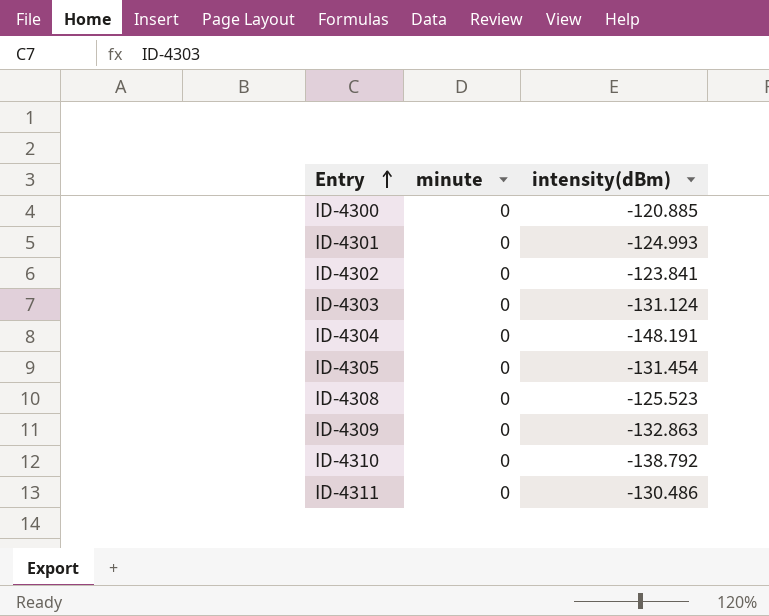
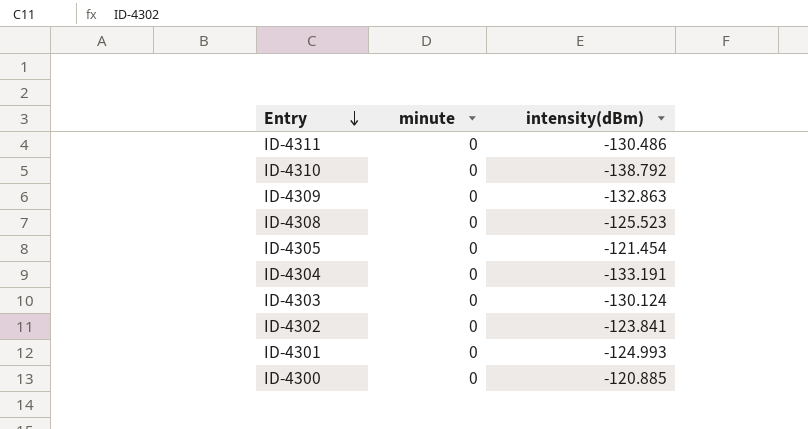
row order: Entry ascending -> Entry descending
ID-4305 | intensity(dBm): -131.454 -> -121.454
ID-4304 | intensity(dBm): -148.191 -> -133.191
ID-4303 | intensity(dBm): -131.124 -> -130.124

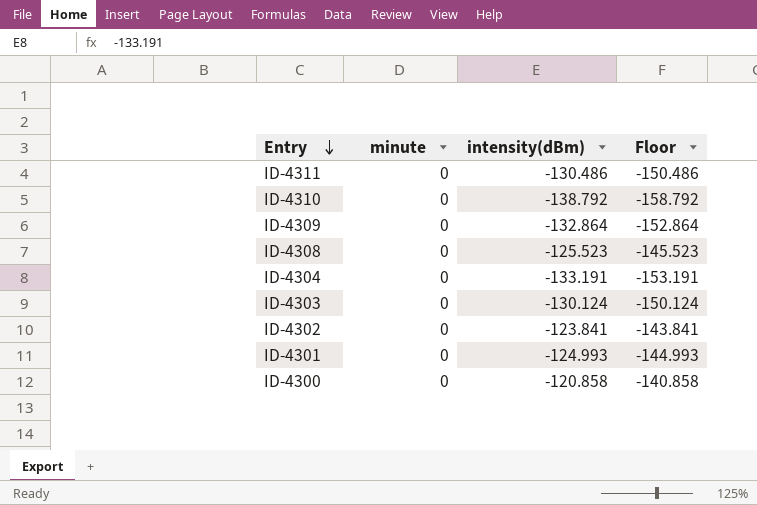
column Floor | formula: none -> [intensity(dBm)] - 20
row ID-4305: 0 | -121.454 -> none
ID-4309 | intensity(dBm): -132.863 -> -132.864
ID-4300 | intensity(dBm): -120.885 -> -120.858

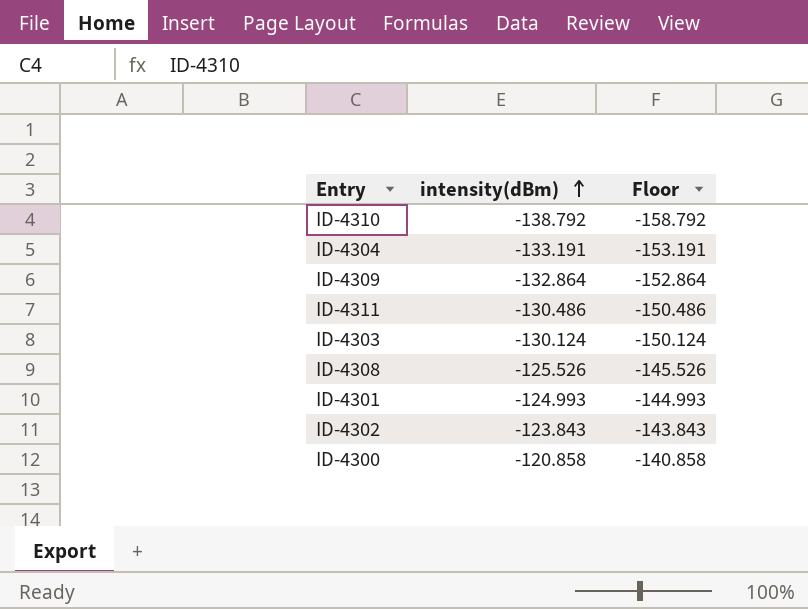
row order: Entry descending -> intensity(dBm) ascending
column minute | position: 2 -> none
ID-4308 | intensity(dBm): -125.523 -> -125.526
ID-4308 | Floor: -145.523 -> -145.526
ID-4302 | intensity(dBm): -123.841 -> -123.843
ID-4302 | Floor: -143.841 -> -143.843

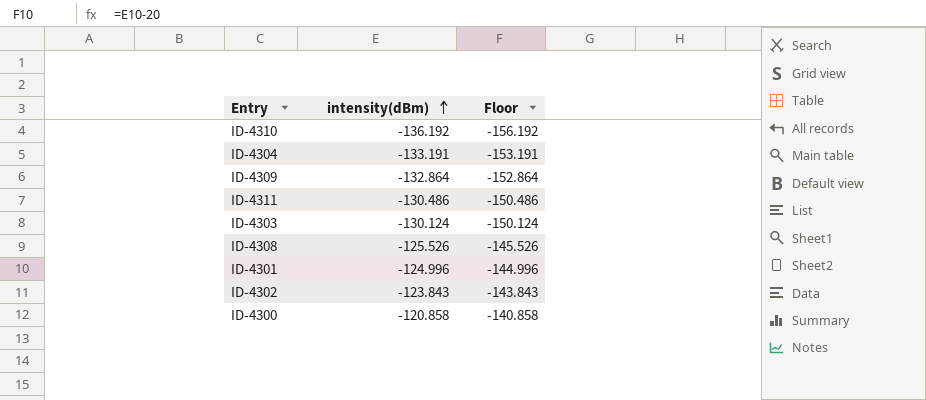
ID-4310 | intensity(dBm): -138.792 -> -136.192
ID-4310 | Floor: -158.792 -> -156.192
ID-4301 | intensity(dBm): -124.993 -> -124.996
ID-4301 | Floor: -144.993 -> -144.996

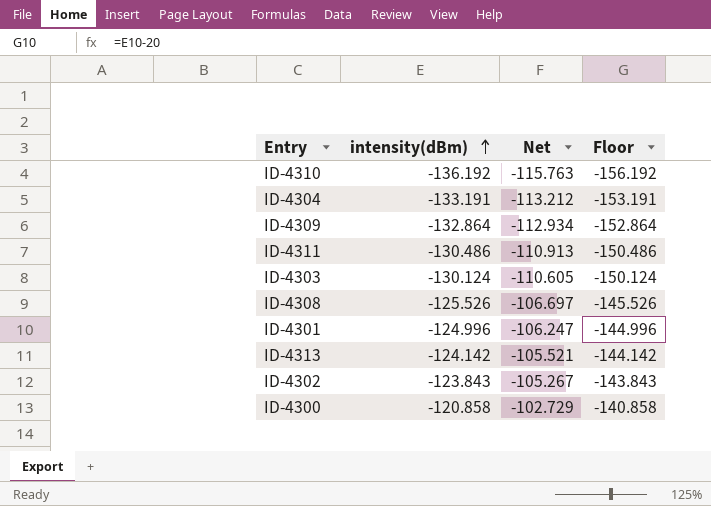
column Net | formula: none -> [intensity(dBm)] * 0.85
row ID-4313: none -> -124.142 | -105.521 | -144.142

